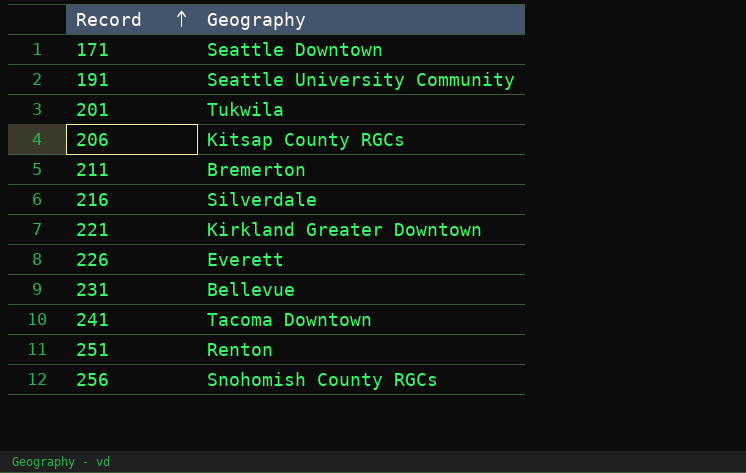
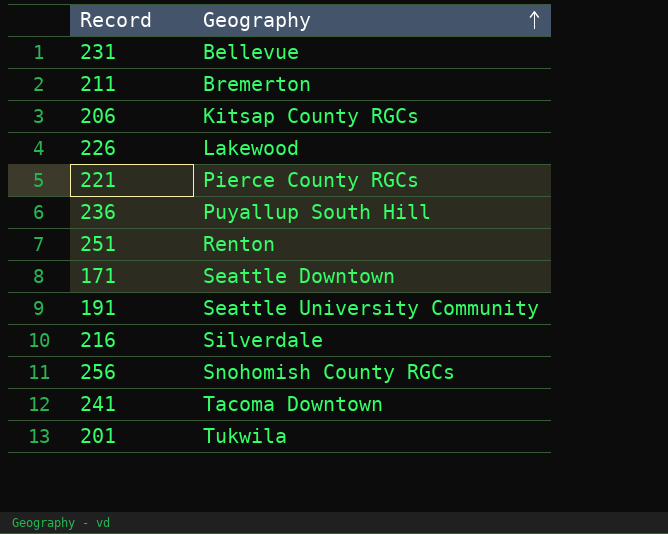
row order: Record ascending -> Geography ascending
226 | Geography: Everett -> Lakewood
221 | Geography: Kirkland Greater Downtown -> Pierce County RGCs
row 236: none -> Puyallup South Hill

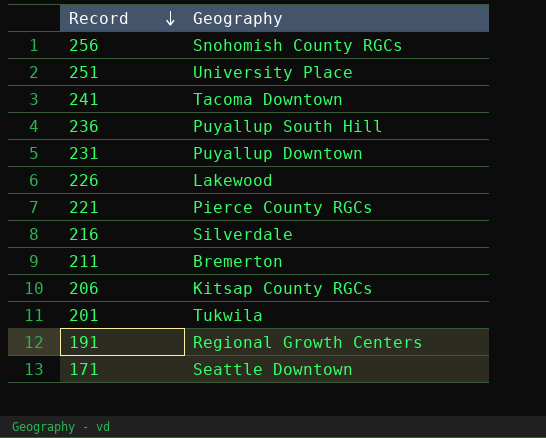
row order: Geography ascending -> Record descending
251 | Geography: Renton -> University Place
231 | Geography: Bellevue -> Puyallup Downtown
191 | Geography: Seattle University Community -> Regional Growth Centers

